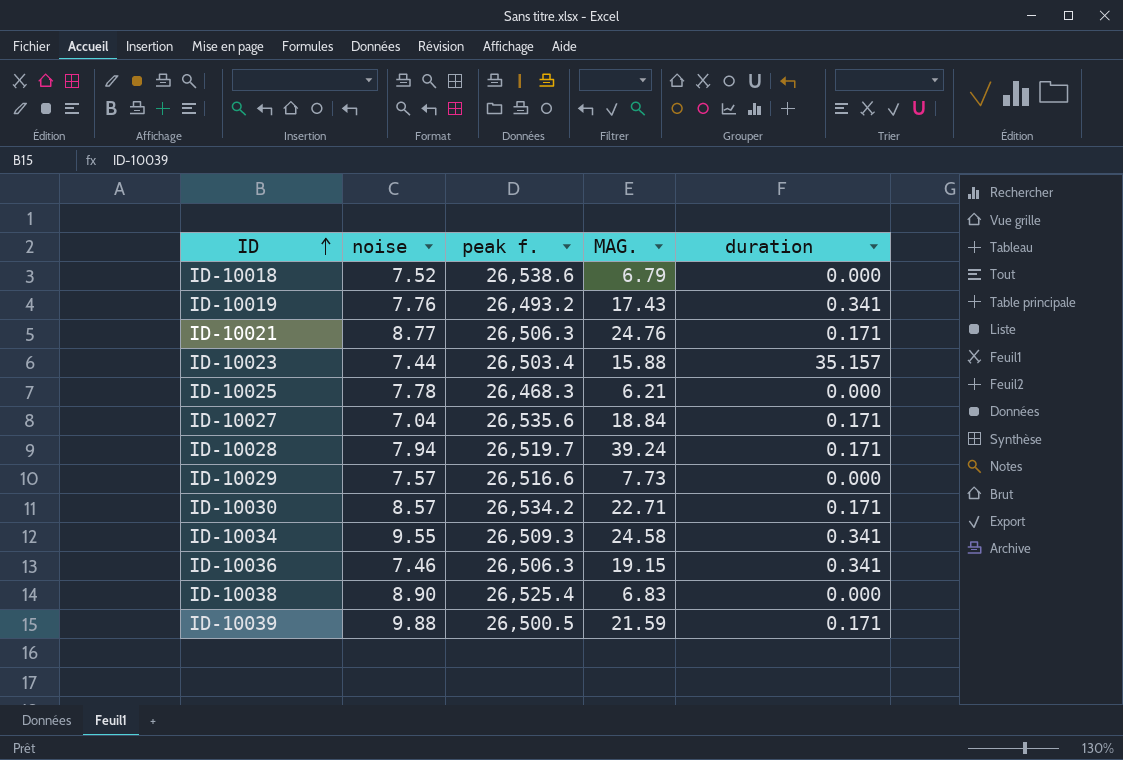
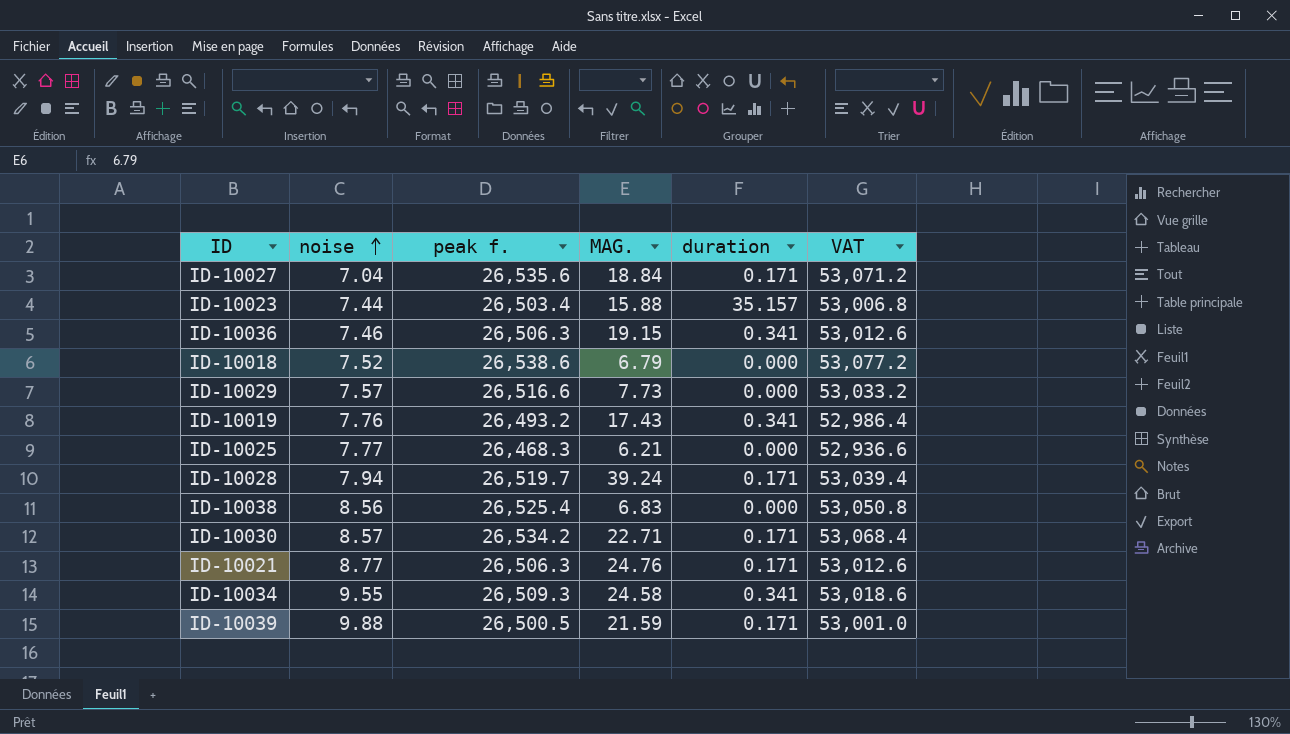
row order: ID ascending -> noise ascending
column VAT | formula: none -> [peak f.] * 2
ID-10025 | noise: 7.78 -> 7.77
ID-10038 | noise: 8.90 -> 8.56

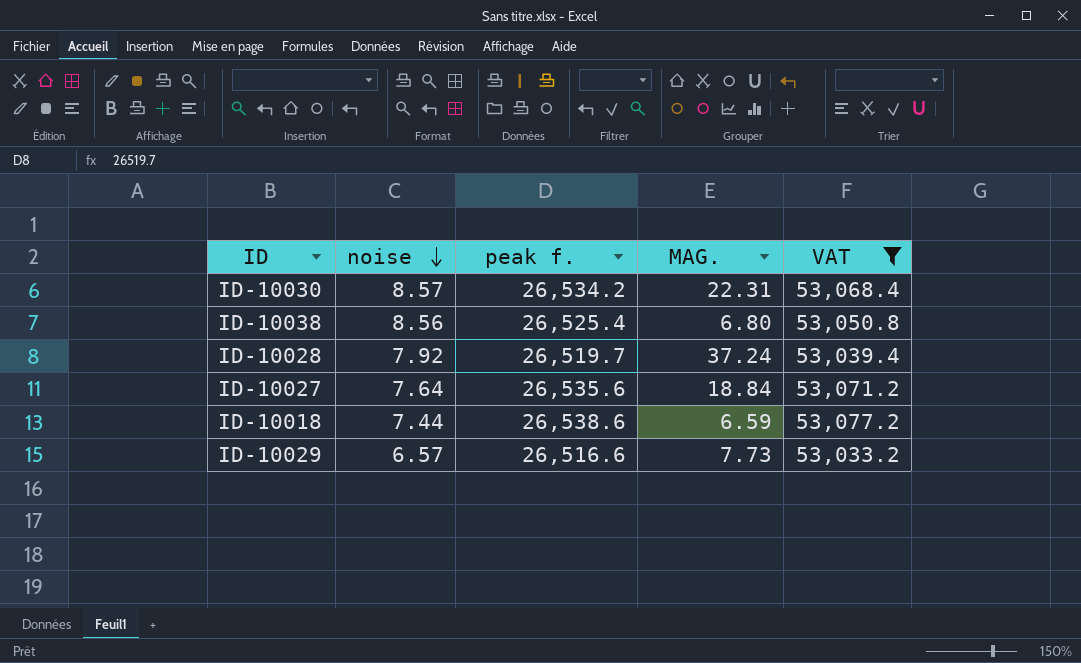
filter: none -> VAT >= 53,033.2
row order: noise ascending -> noise descending
column duration | position: 5 -> none
ID-10030 | MAG.: 22.71 -> 22.31
ID-10038 | MAG.: 6.83 -> 6.80
ID-10028 | noise: 7.94 -> 7.92
ID-10028 | MAG.: 39.24 -> 37.24
ID-10027 | noise: 7.04 -> 7.64
ID-10018 | noise: 7.52 -> 7.44
ID-10018 | MAG.: 6.79 -> 6.59
ID-10029 | noise: 7.57 -> 6.57

